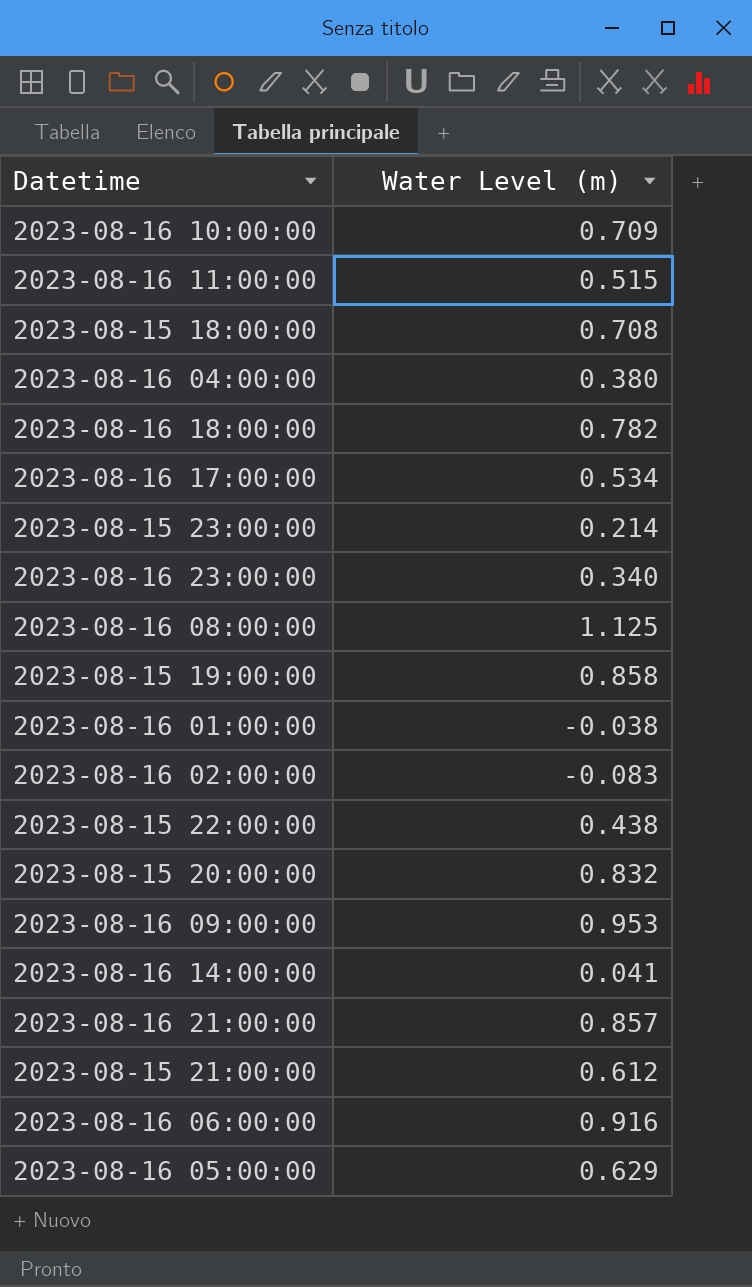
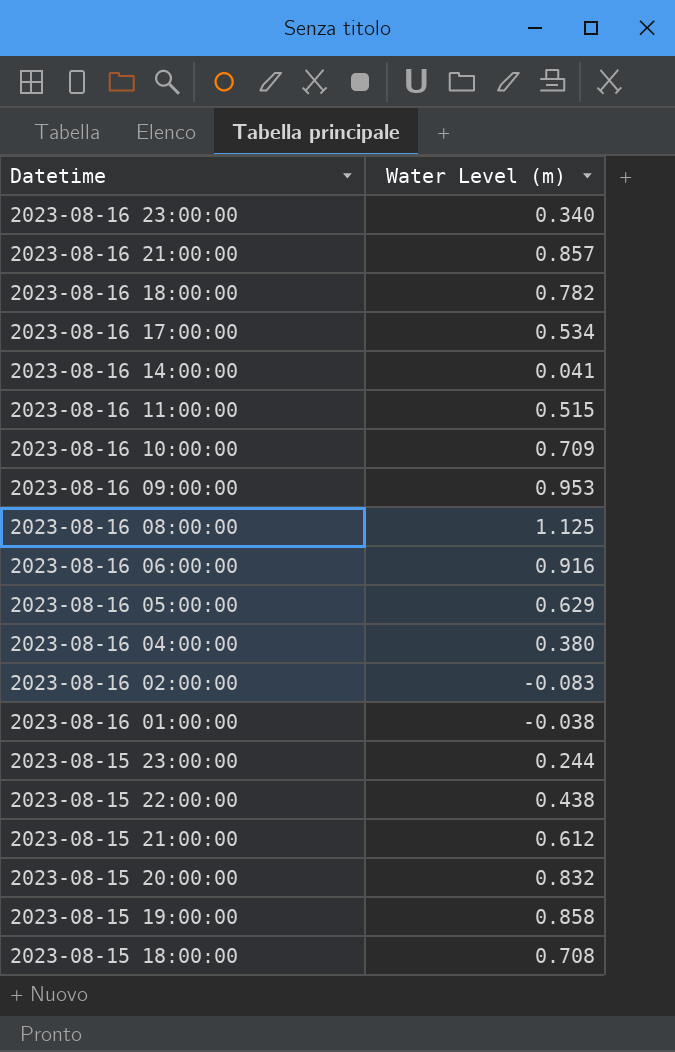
row order: none -> Datetime descending
2023-08-15 23:00:00 | Water Level (m): 0.214 -> 0.244

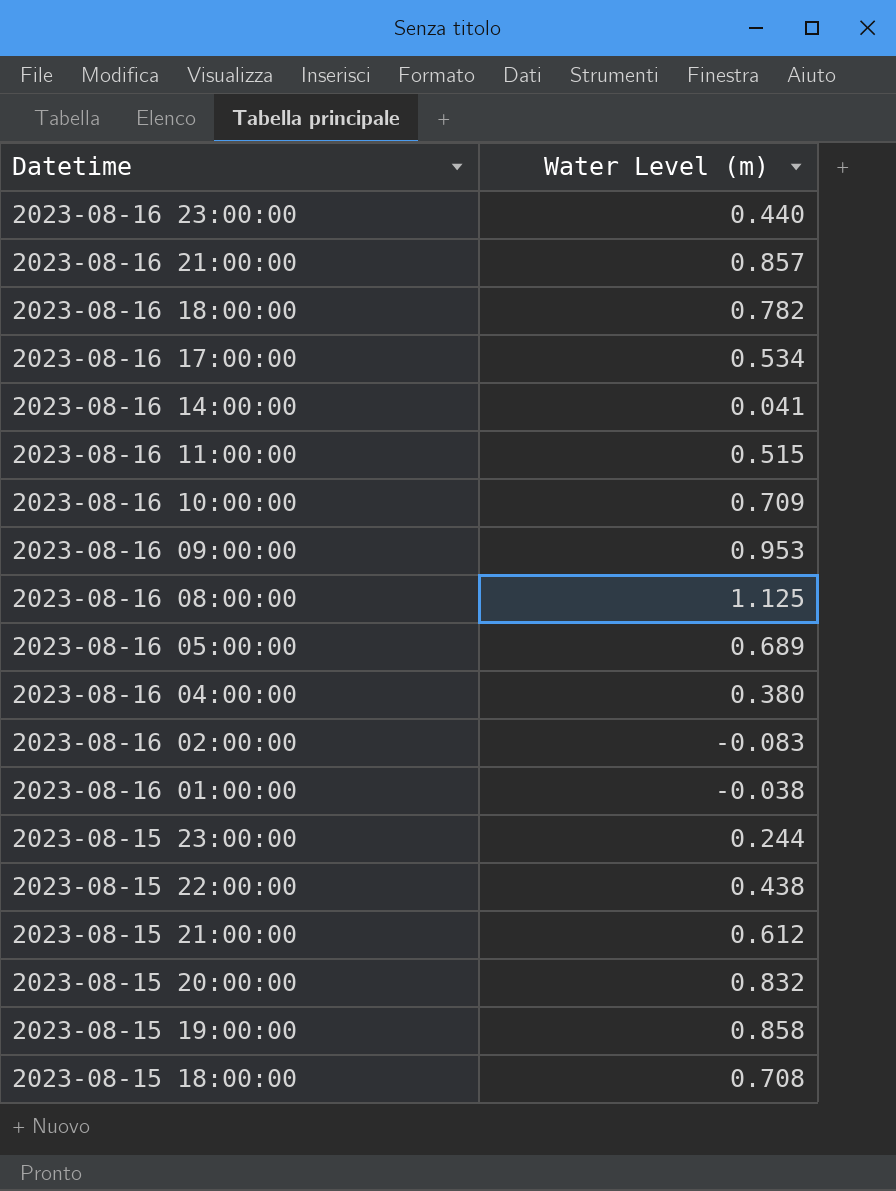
row 2023-08-16 06:00:00: 0.916 -> none
2023-08-16 23:00:00 | Water Level (m): 0.340 -> 0.440
2023-08-16 05:00:00 | Water Level (m): 0.629 -> 0.689

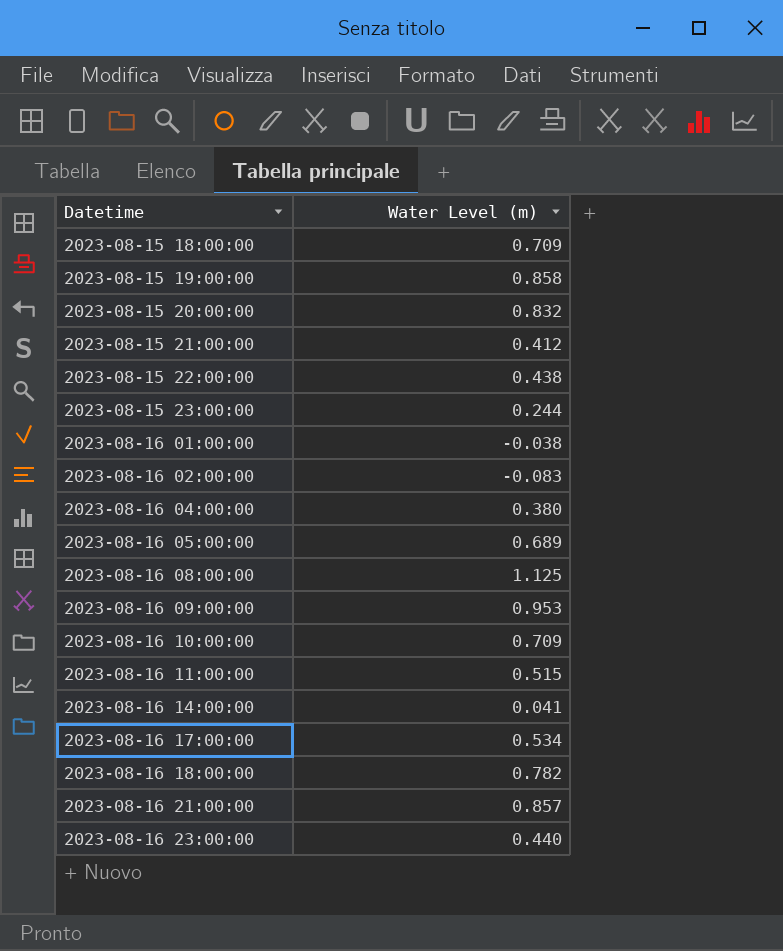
row order: Datetime descending -> Datetime ascending
2023-08-15 18:00:00 | Water Level (m): 0.708 -> 0.709
2023-08-15 21:00:00 | Water Level (m): 0.612 -> 0.412

